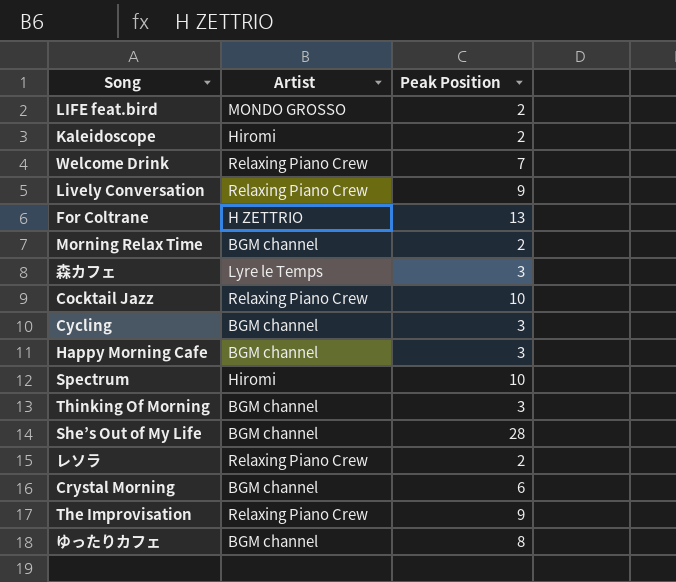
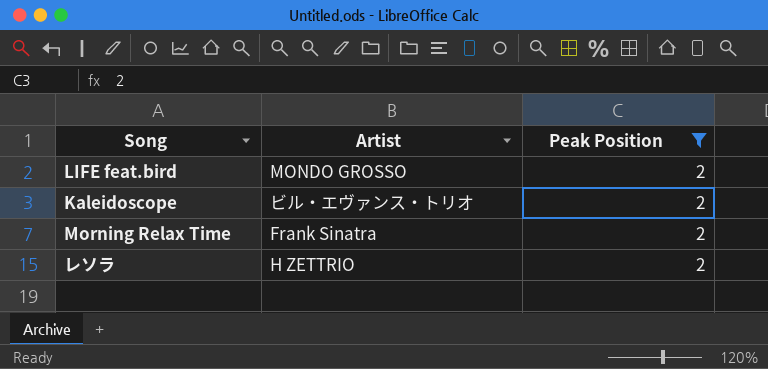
filter: none -> Peak Position = 2
Kaleidoscope | Artist: Hiromi -> ビル・エヴァンス・トリオ
Morning Relax Time | Artist: BGM channel -> Frank Sinatra
レソラ | Artist: Relaxing Piano Crew -> H ZETTRIO

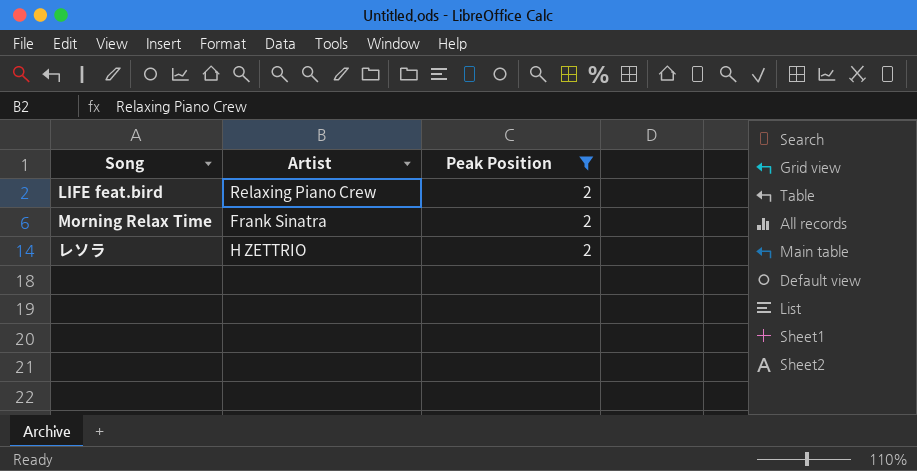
row Kaleidoscope: ビル・エヴァンス・トリオ | 2 -> none
LIFE feat.bird | Artist: MONDO GROSSO -> Relaxing Piano Crew

